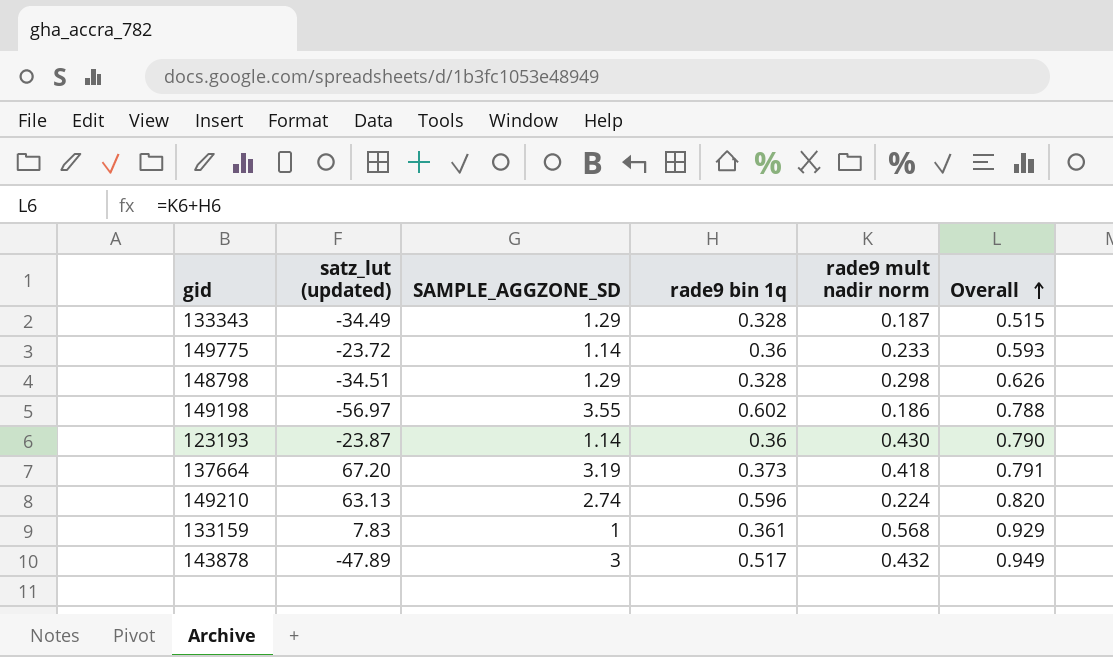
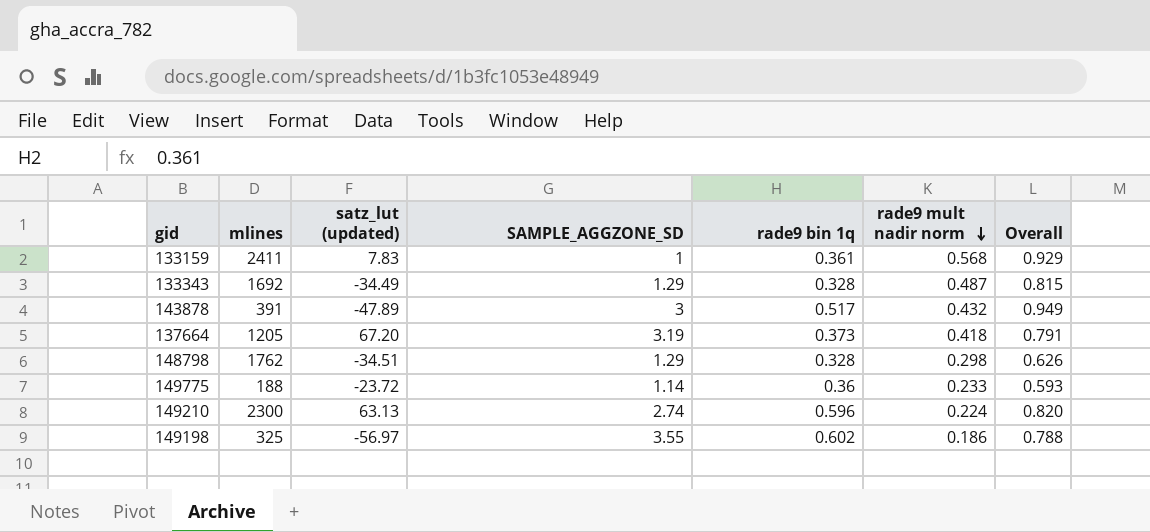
row order: Overall ascending -> rade9 mult nadir norm descending
column mlines | position: none -> 2
row 123193: -23.87 | 1.14 | 0.36 | 0.430 | 0.790 -> none
133343 | rade9 mult nadir norm: 0.187 -> 0.487
133343 | Overall: 0.515 -> 0.815

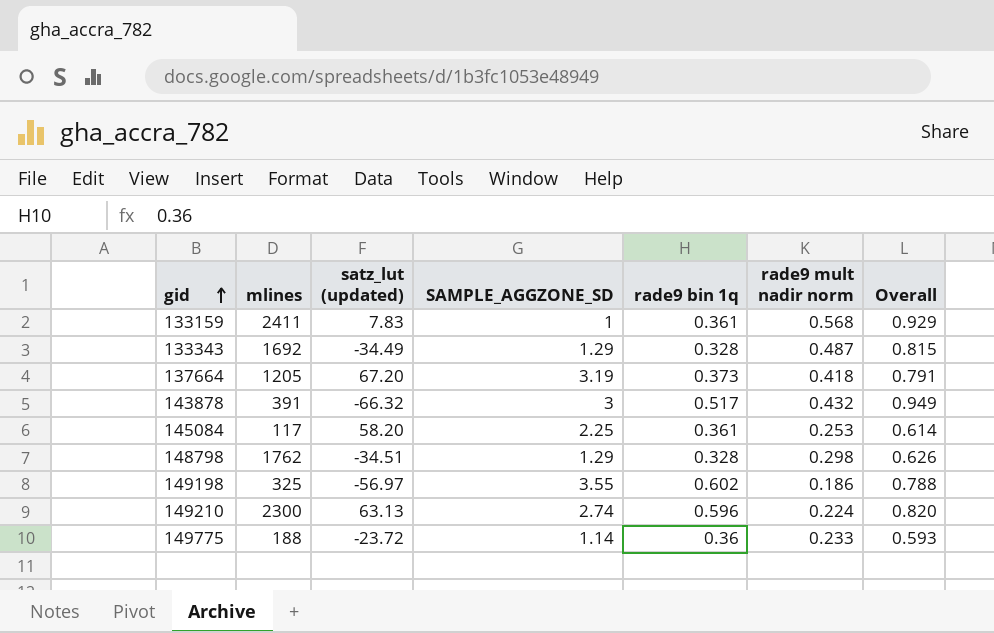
row order: rade9 mult nadir norm descending -> gid ascending
143878 | satz_lut (updated): -47.89 -> -66.32
row 145084: none -> 117 | 58.20 | 2.25 | 0.361 | 0.253 | 0.614

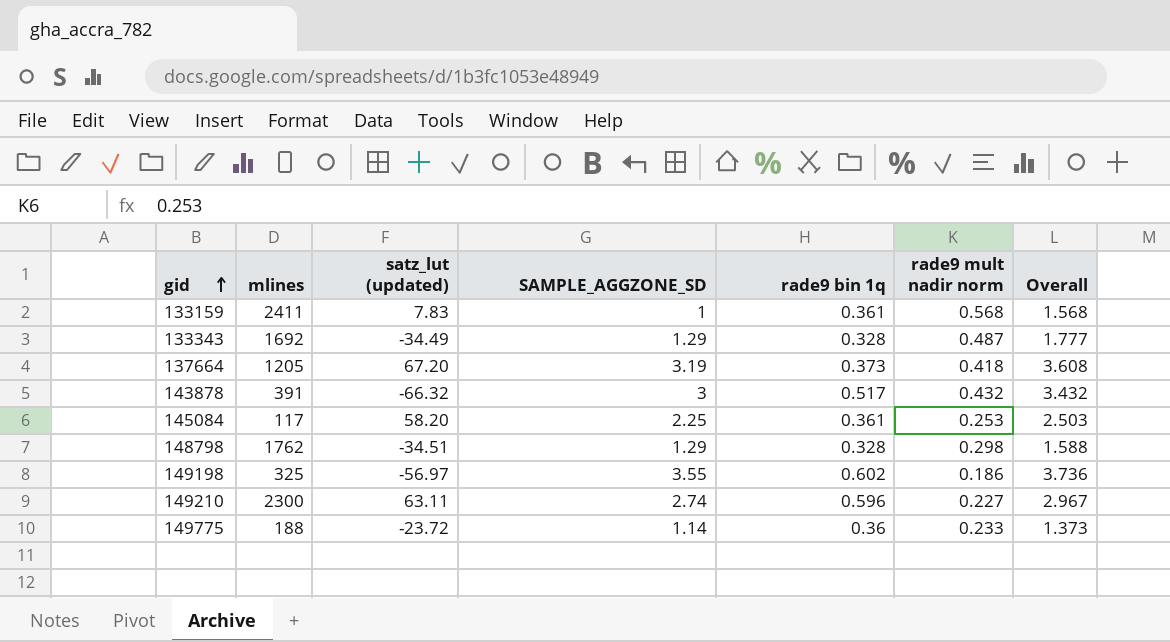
column Overall | formula: [rade9 bin 1q] + [rade9 mult nadir norm] -> [SAMPLE_AGGZONE_SD] + [rade9 mult nadir norm]
149210 | satz_lut (updated): 63.13 -> 63.11
149210 | rade9 mult nadir norm: 0.224 -> 0.227

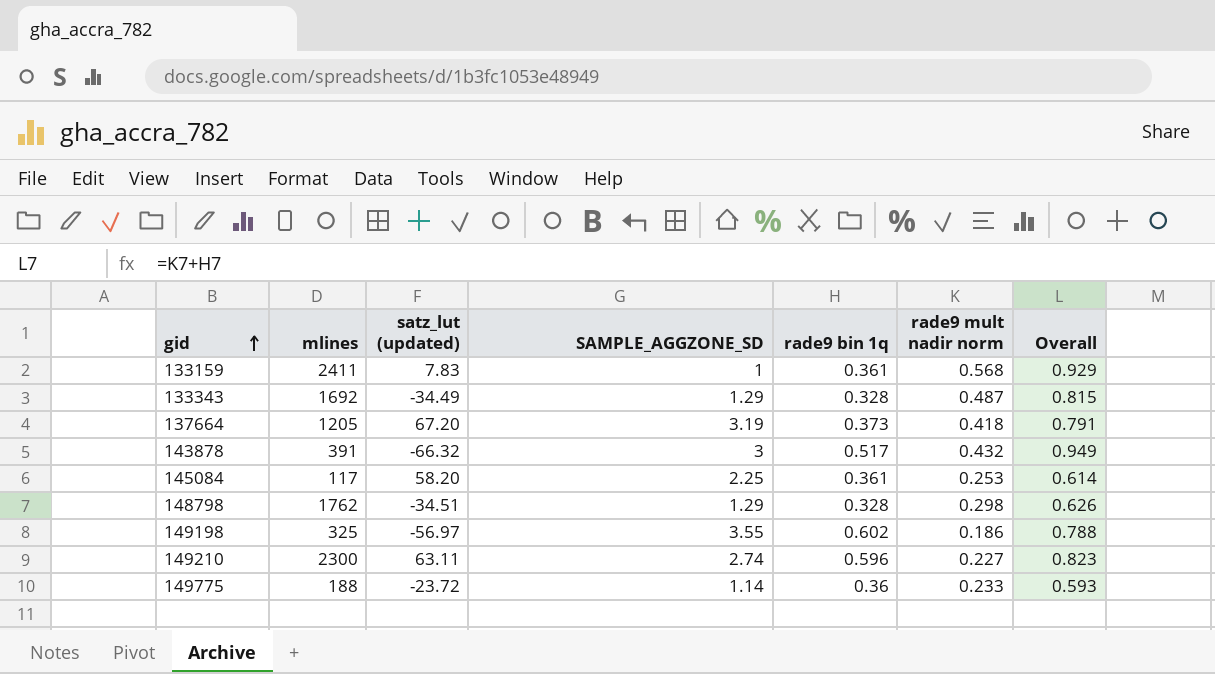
column Overall | formula: [SAMPLE_AGGZONE_SD] + [rade9 mult nadir norm] -> [rade9 bin 1q] + [rade9 mult nadir norm]

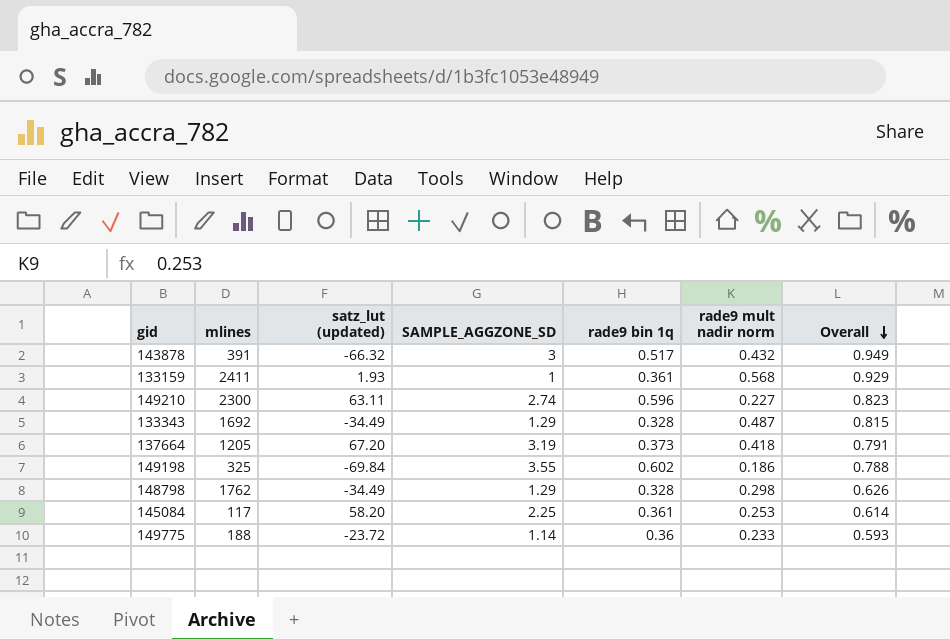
row order: gid ascending -> Overall descending
133159 | satz_lut (updated): 7.83 -> 1.93
149198 | satz_lut (updated): -56.97 -> -69.84
148798 | satz_lut (updated): -34.51 -> -34.49

